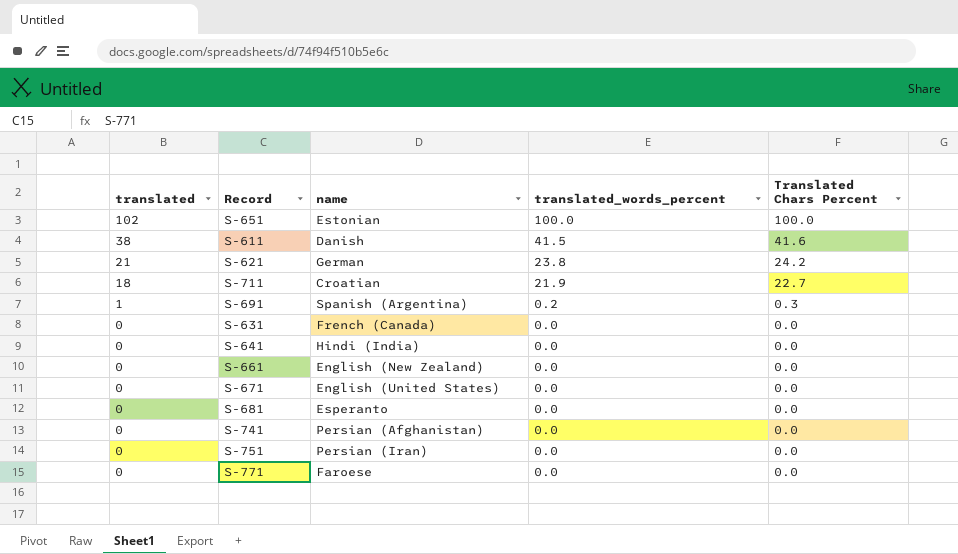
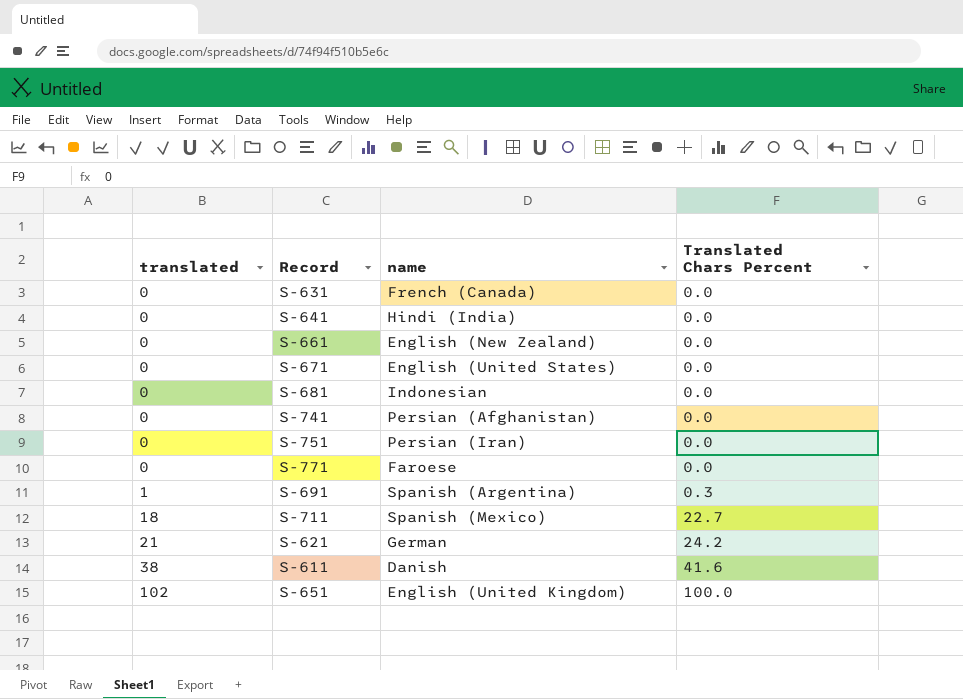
row order: translated descending -> translated ascending
column translated_words_percent | position: 4 -> none
S-681 | name: Esperanto -> Indonesian
S-711 | name: Croatian -> Spanish (Mexico)
S-651 | name: Estonian -> English (United Kingdom)

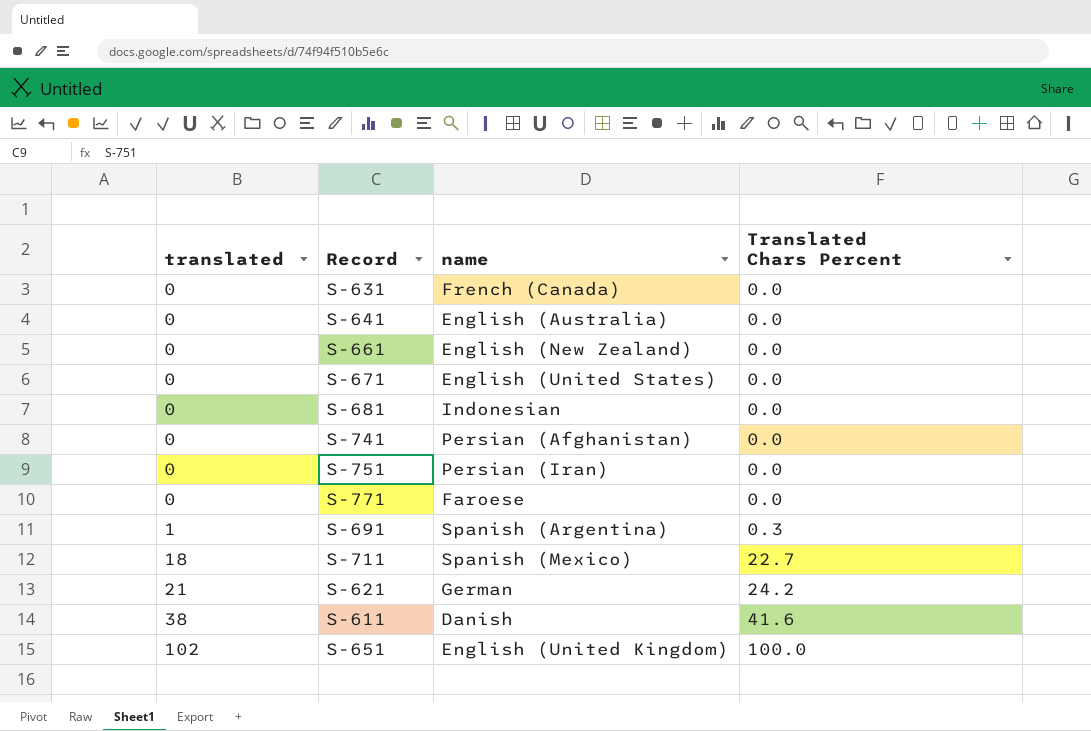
S-641 | name: Hindi (India) -> English (Australia)

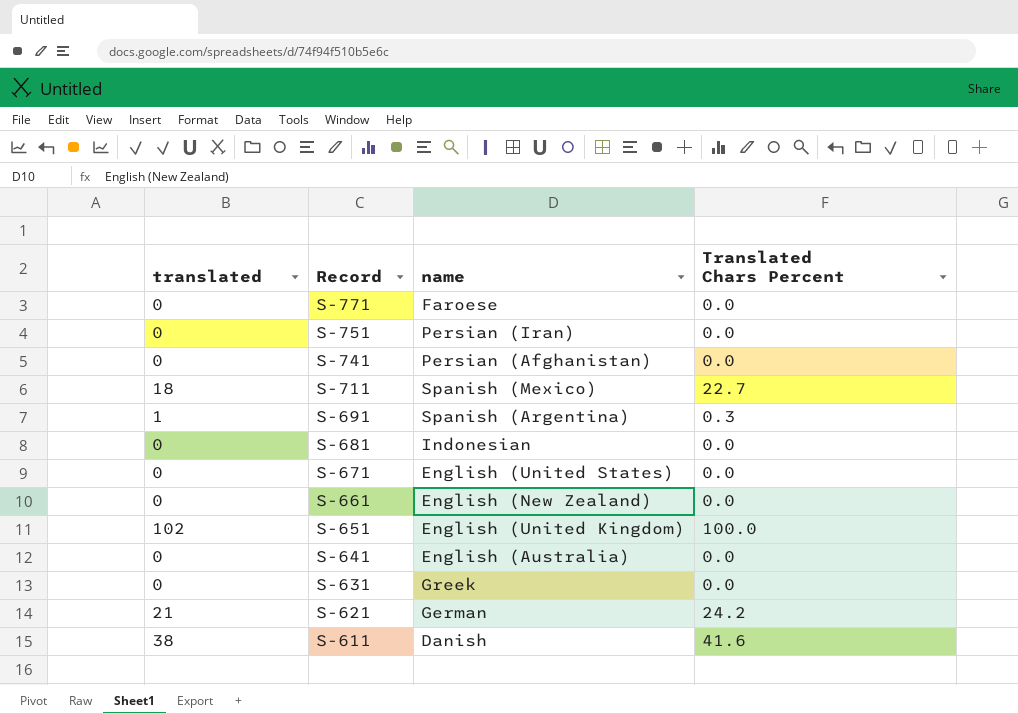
row order: translated ascending -> Record descending
S-631 | name: French (Canada) -> Greek

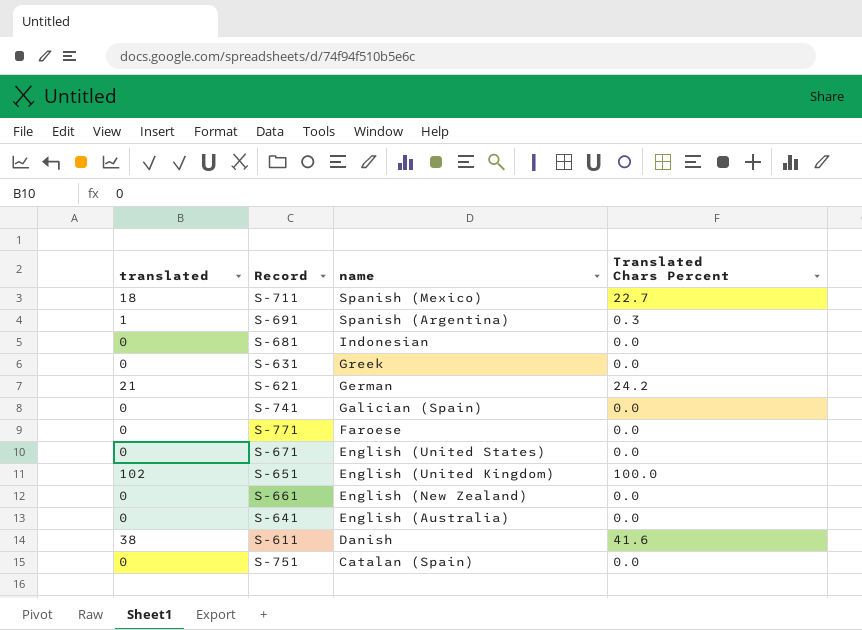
row order: Record descending -> name descending
S-741 | name: Persian (Afghanistan) -> Galician (Spain)
S-751 | name: Persian (Iran) -> Catalan (Spain)

